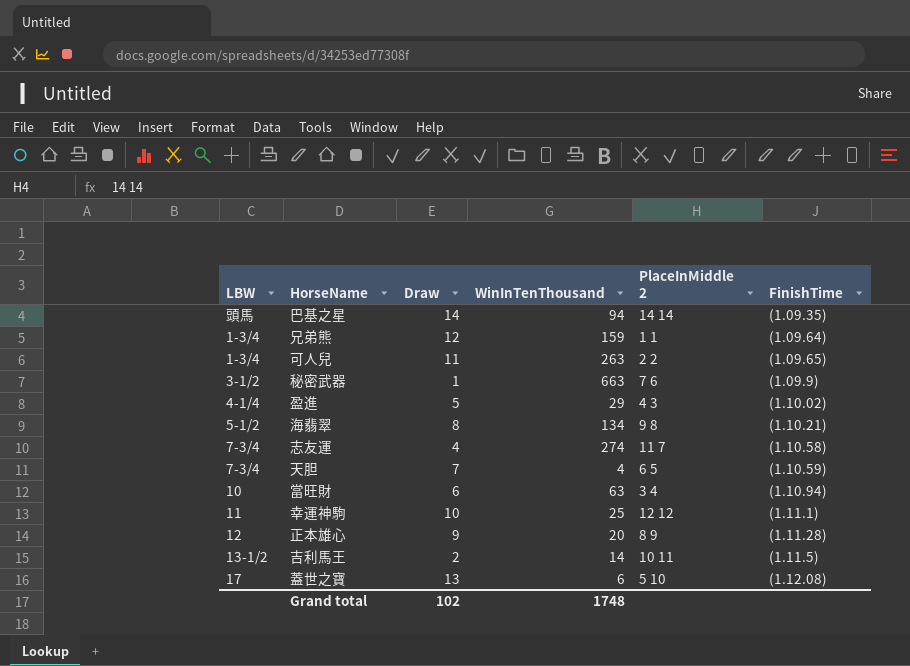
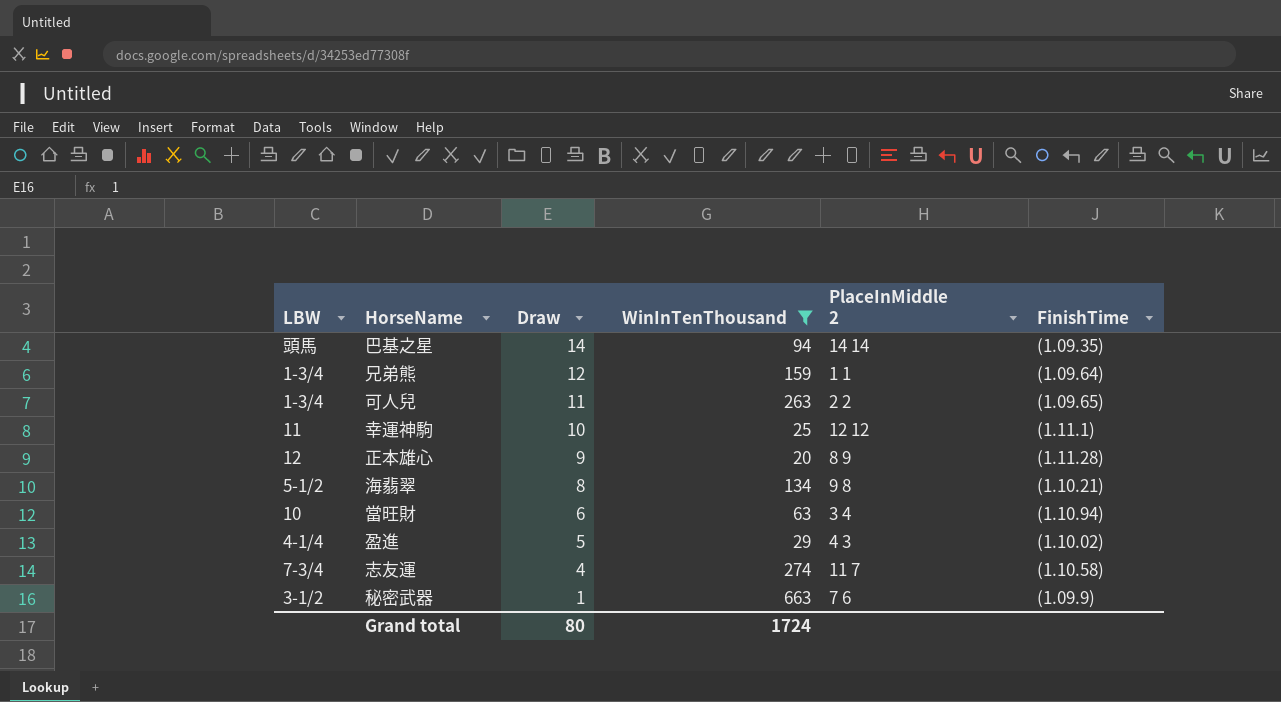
filter: none -> WinInTenThousand >= 20
row order: none -> Draw descending
Grand total | Draw: 102 -> 80
Grand total | WinInTenThousand: 1748 -> 1724

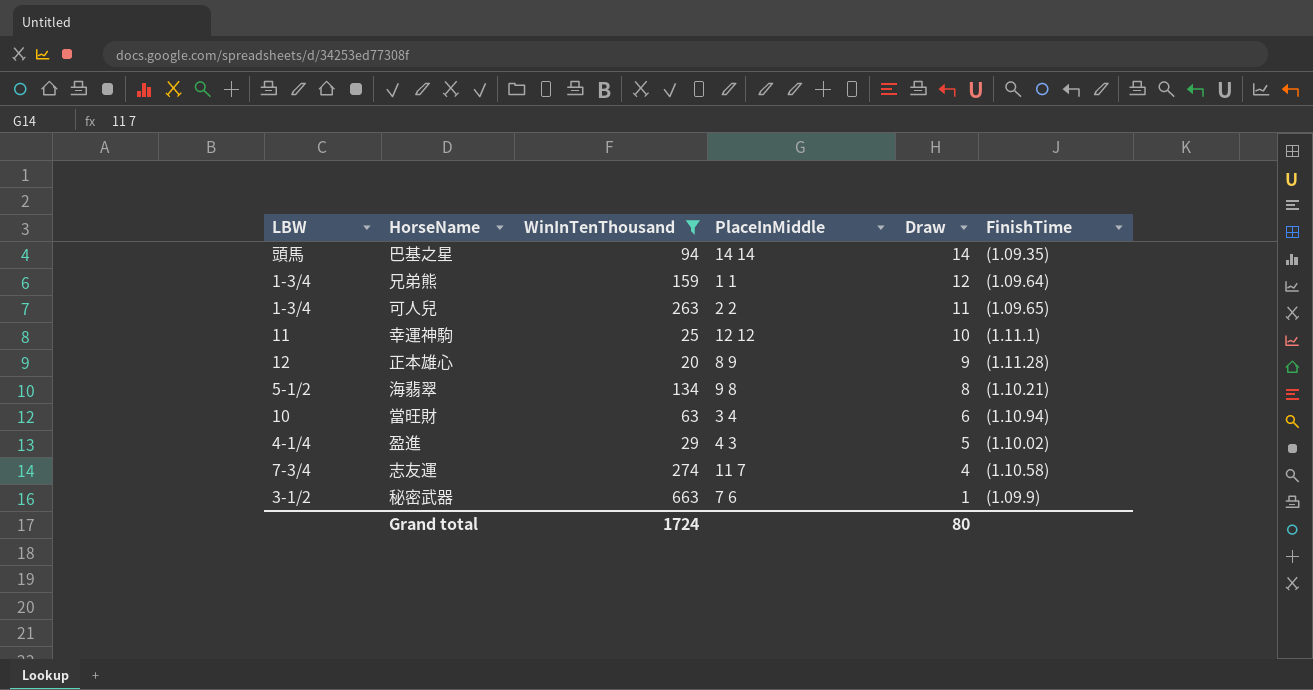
column name: PlaceInMiddle 2 -> PlaceInMiddle
column Draw | position: 3 -> 5

